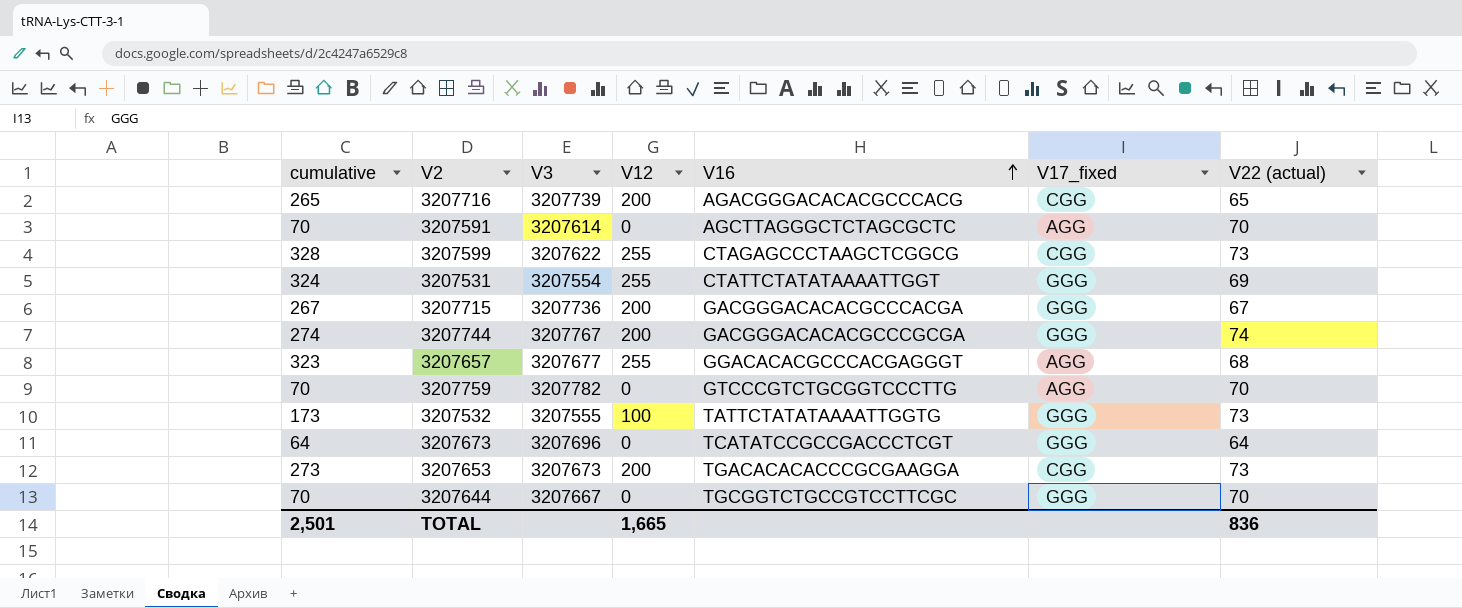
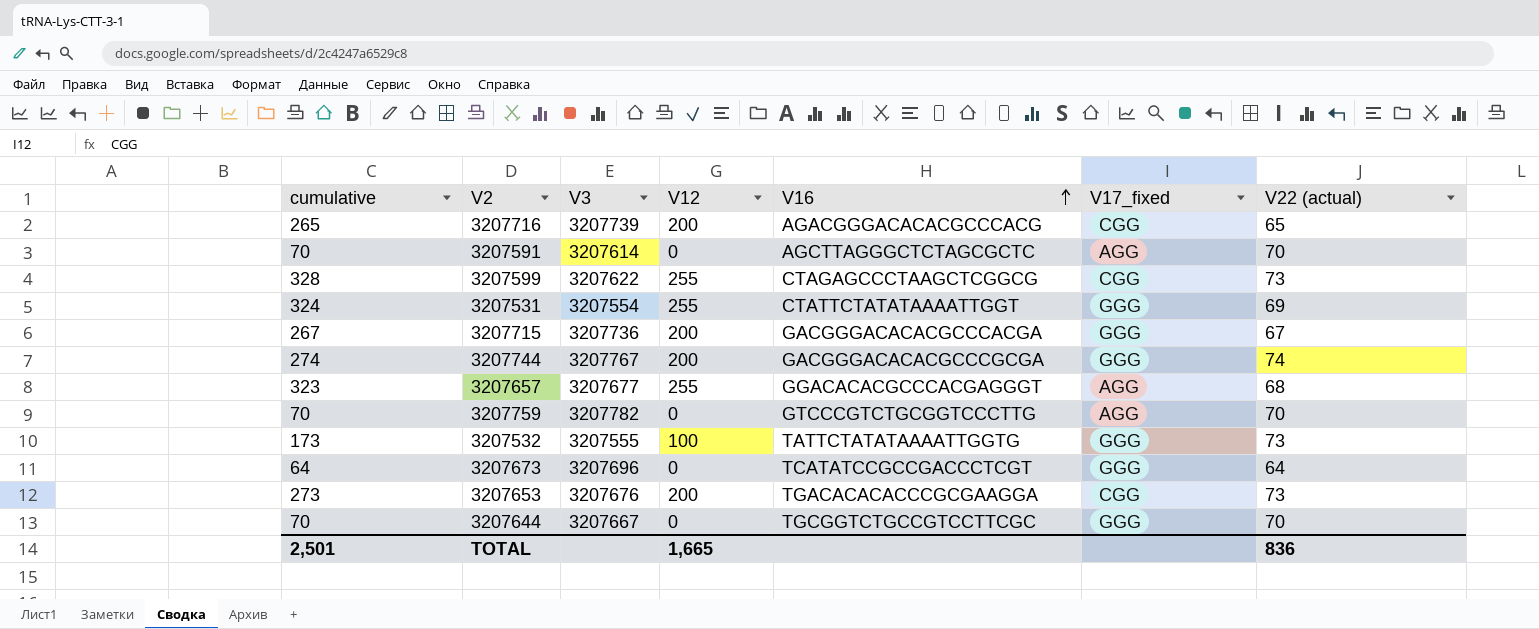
3207653 | V3: 3207673 -> 3207676

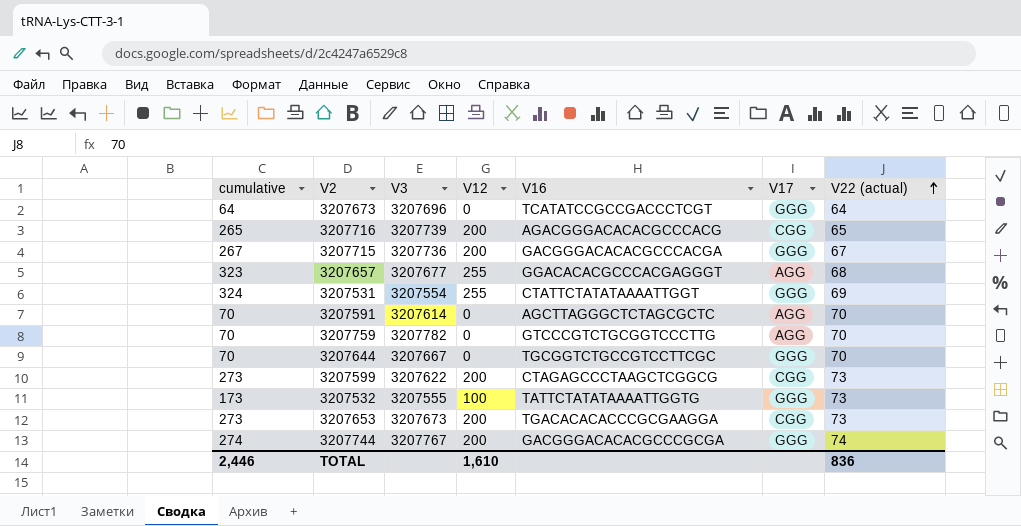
row order: V16 ascending -> V22 (actual) ascending
column name: V17_fixed -> V17
3207599 | cumulative: 328 -> 273
3207599 | V12: 255 -> 200
3207653 | V3: 3207676 -> 3207673
TOTAL | cumulative: 2,501 -> 2,446
TOTAL | V12: 1,665 -> 1,610

